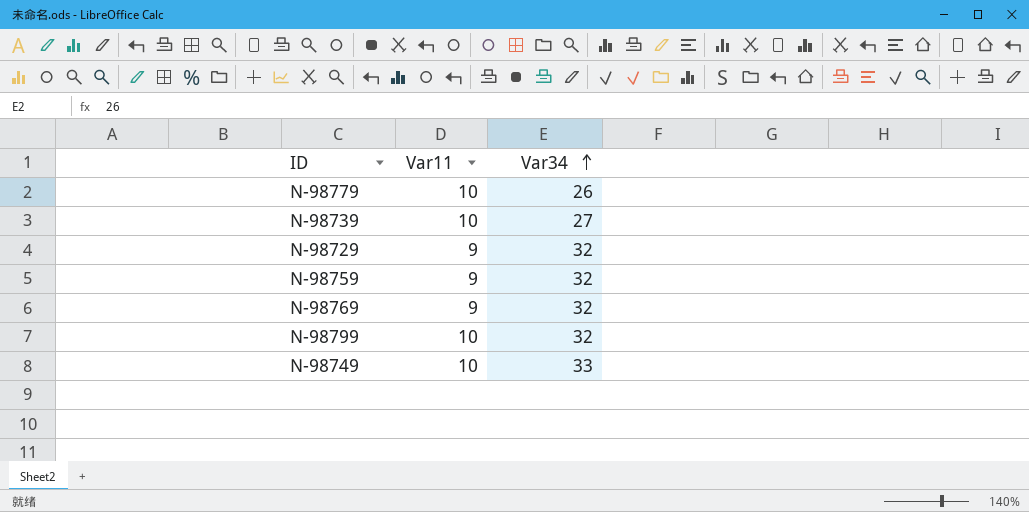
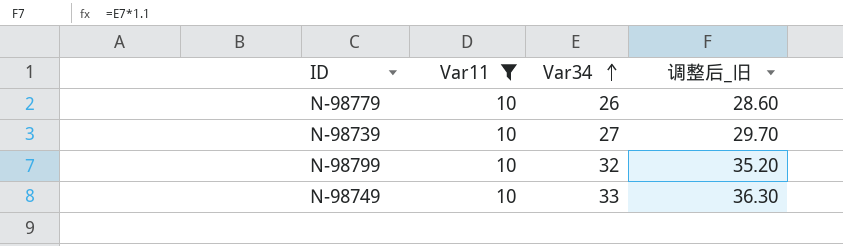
filter: none -> Var11 = 10
column 调整后_旧 | formula: none -> [Var34] * 1.1

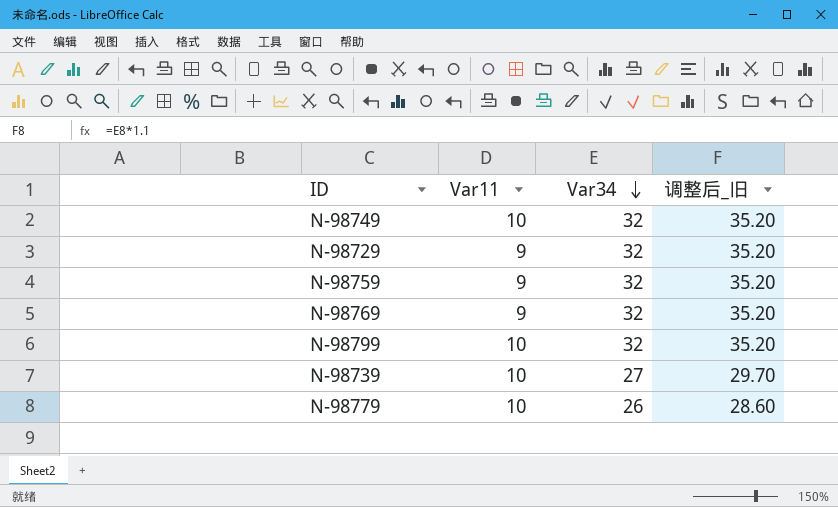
filter: Var11 = 10 -> none
row order: Var34 ascending -> Var34 descending
N-98749 | Var34: 33 -> 32
N-98749 | 调整后_旧: 36.30 -> 35.20

